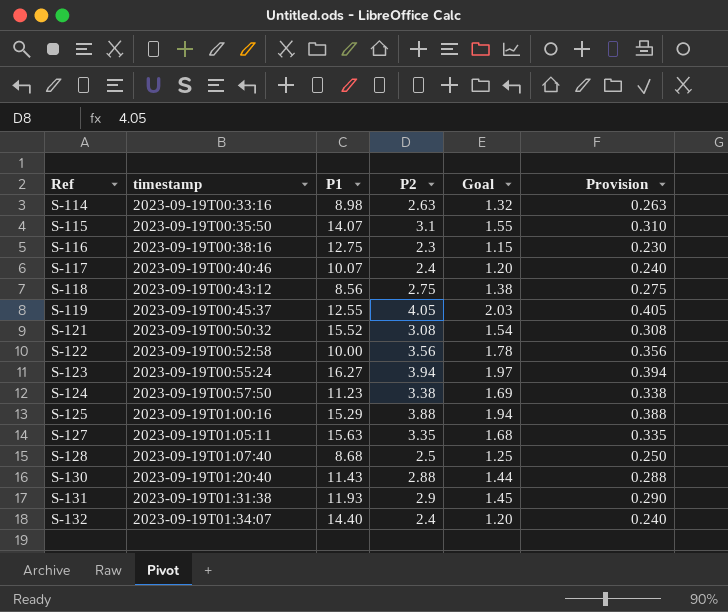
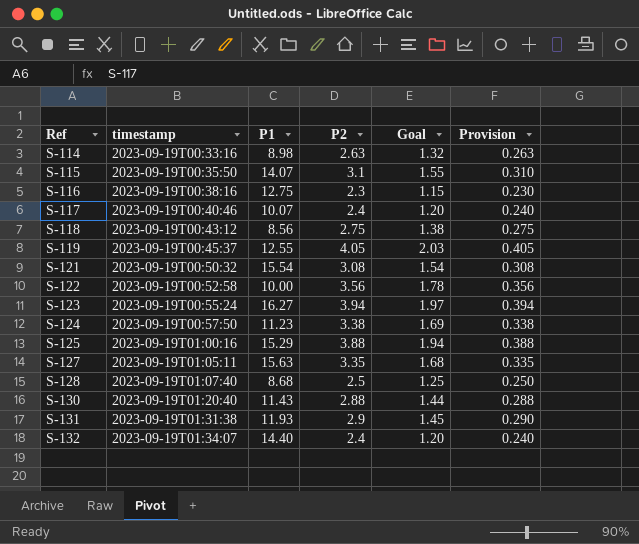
S-121 | P1: 15.52 -> 15.54

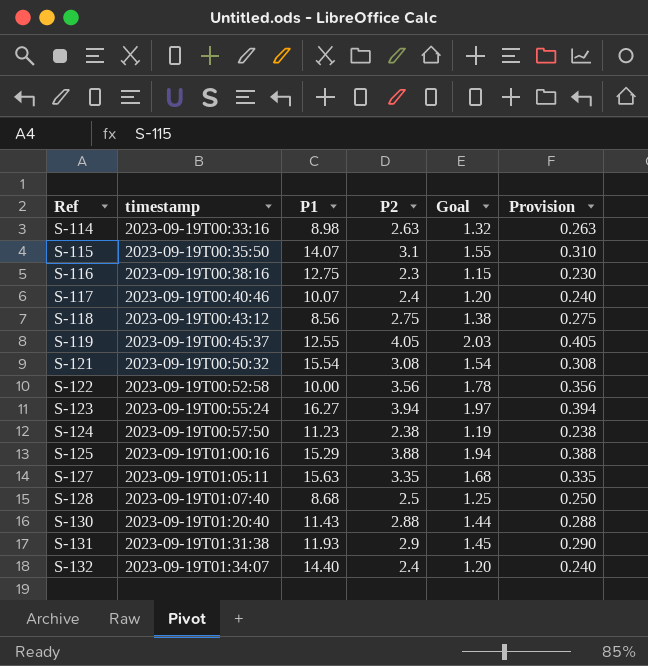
S-124 | P2: 3.38 -> 2.38
S-124 | Goal: 1.69 -> 1.19
S-124 | Provision: 0.338 -> 0.238

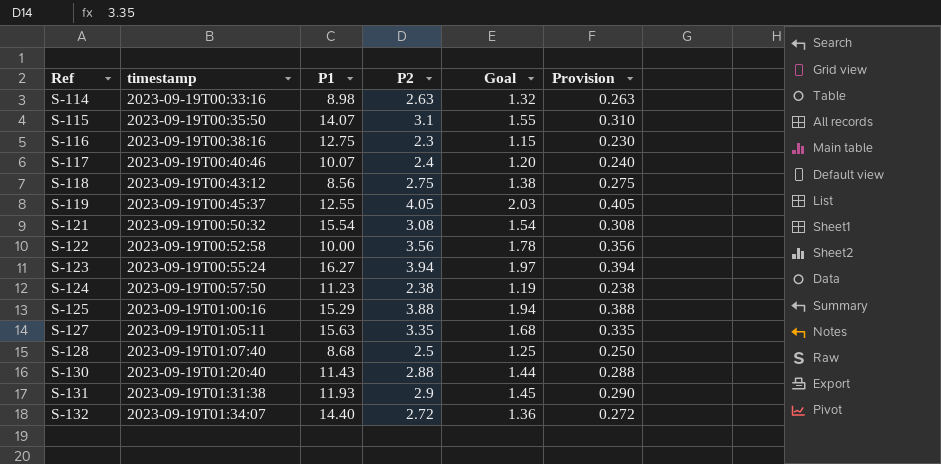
S-132 | P2: 2.4 -> 2.72
S-132 | Goal: 1.20 -> 1.36
S-132 | Provision: 0.240 -> 0.272

